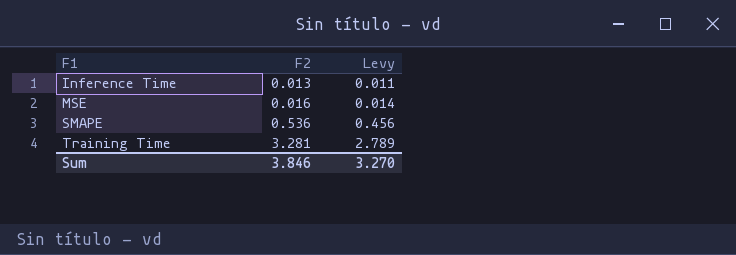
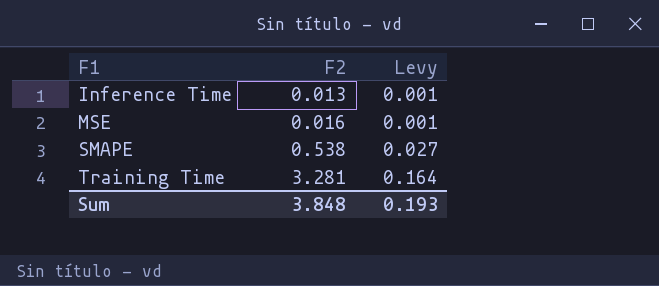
column Levy | formula: [F2] * 0.85 -> [F2] * 0.05
SMAPE | F2: 0.536 -> 0.538
Sum | F2: 3.846 -> 3.848
Sum | Levy: 3.270 -> 0.193

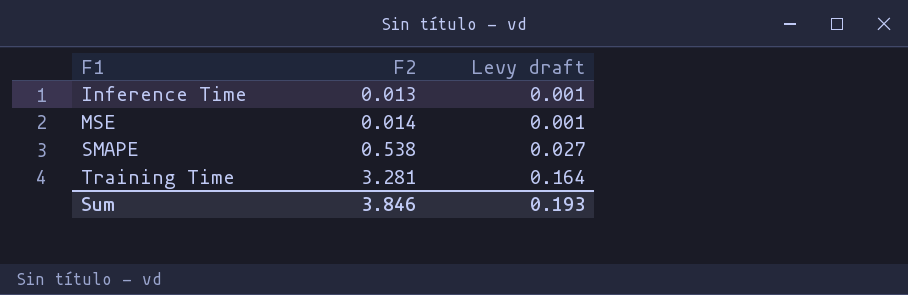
column name: Levy -> Levy draft
MSE | F2: 0.016 -> 0.014
Sum | F2: 3.848 -> 3.846

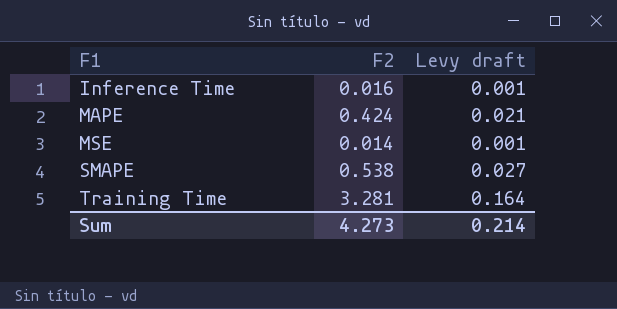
Inference Time | F2: 0.013 -> 0.016
row MAPE: none -> 0.424 | 0.021
Sum | F2: 3.846 -> 4.273
Sum | Levy draft: 0.193 -> 0.214

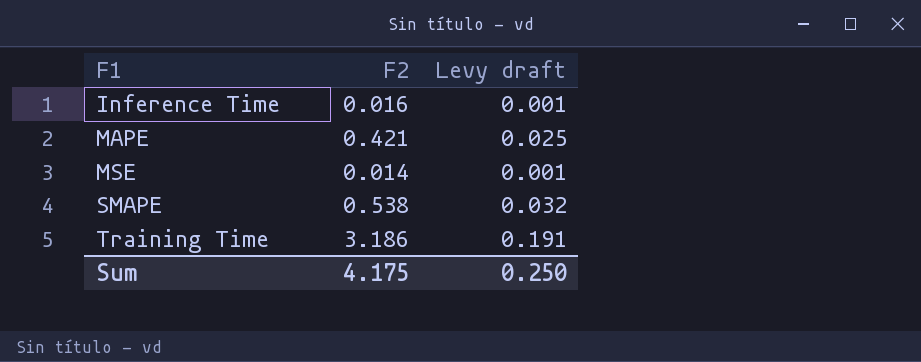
column Levy draft | formula: [F2] * 0.05 -> [F2] * 0.06
MAPE | F2: 0.424 -> 0.421
Training Time | F2: 3.281 -> 3.186
Sum | F2: 4.273 -> 4.175
Sum | Levy draft: 0.214 -> 0.250

